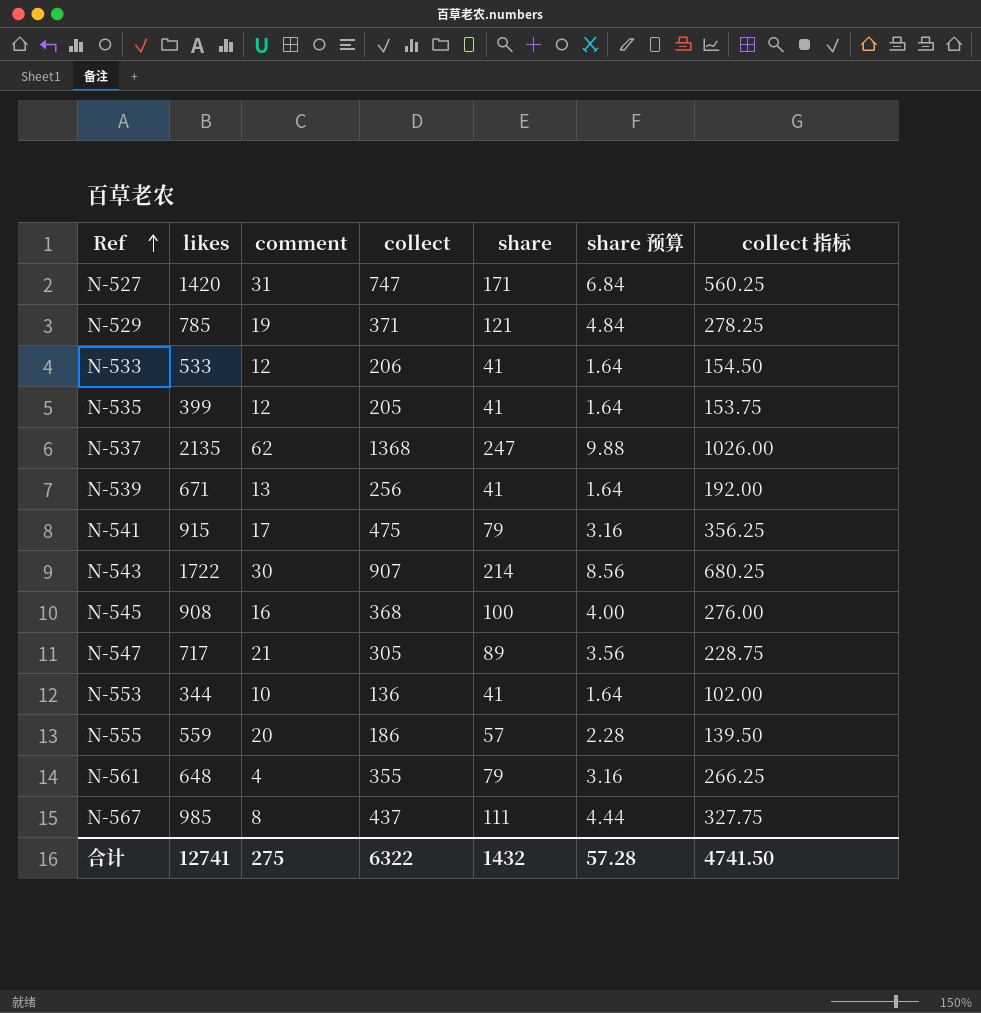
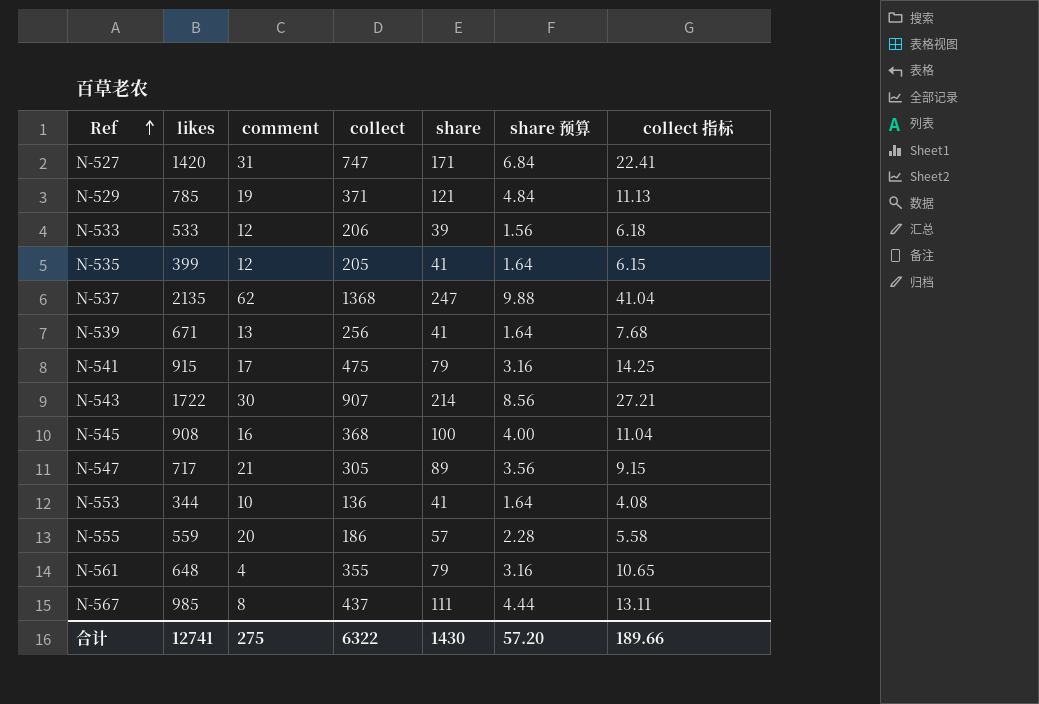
column collect 指标 | formula: [collect] * 0.75 -> [collect] * 0.03
N-533 | share: 41 -> 39
N-533 | share 预算: 1.64 -> 1.56
合计 | share: 1432 -> 1430
合计 | share 预算: 57.28 -> 57.20
合计 | collect 指标: 4741.50 -> 189.66

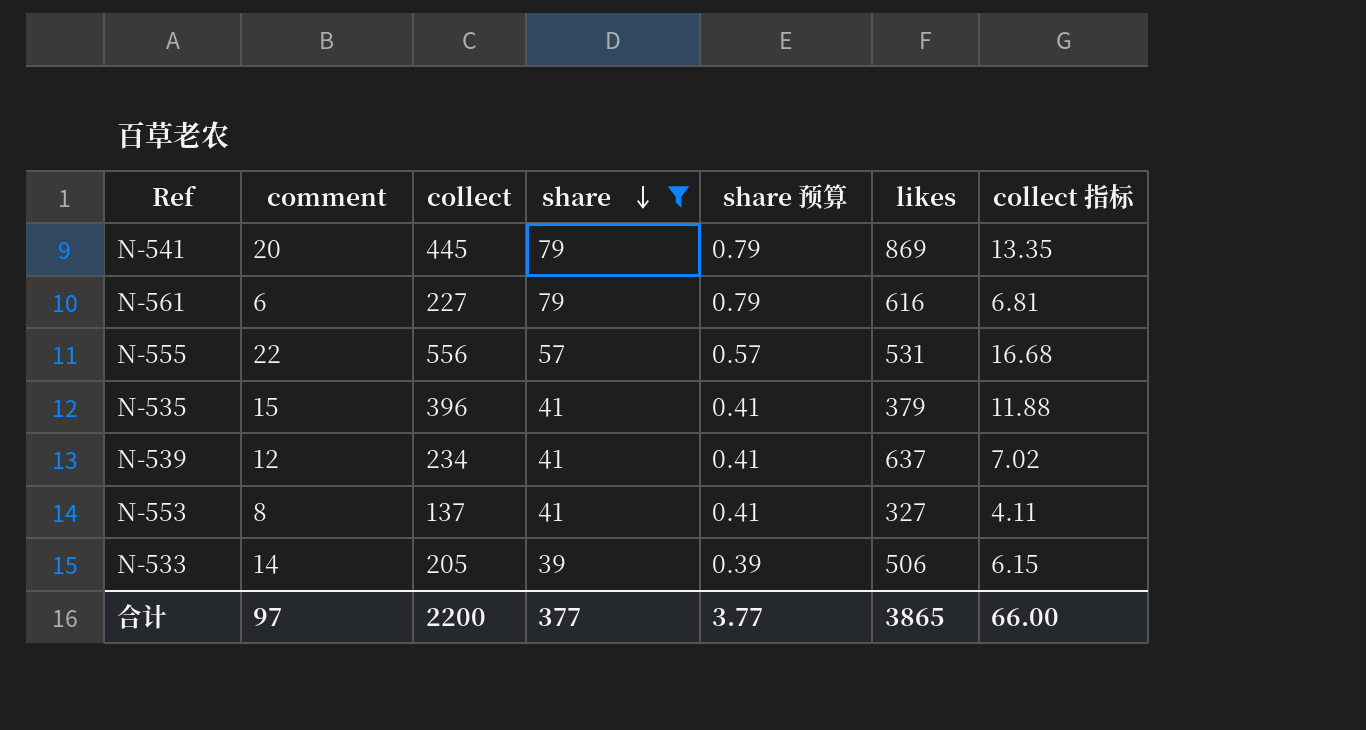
filter: none -> share <= 79
row order: Ref ascending -> share descending
column share 预算 | formula: [share] * 0.04 -> [share] * 0.01
column likes | position: 2 -> 6
N-541 | comment: 17 -> 20
N-541 | collect: 475 -> 445
N-541 | likes: 915 -> 869
N-541 | collect 指标: 14.25 -> 13.35
N-561 | comment: 4 -> 6
N-561 | collect: 355 -> 227
N-561 | likes: 648 -> 616
N-561 | collect 指标: 10.65 -> 6.81
N-555 | comment: 20 -> 22
N-555 | collect: 186 -> 556
N-555 | likes: 559 -> 531
N-555 | collect 指标: 5.58 -> 16.68
N-535 | comment: 12 -> 15
N-535 | collect: 205 -> 396
N-535 | likes: 399 -> 379
N-535 | collect 指标: 6.15 -> 11.88
N-539 | comment: 13 -> 12
N-539 | collect: 256 -> 234
N-539 | likes: 671 -> 637
N-539 | collect 指标: 7.68 -> 7.02
N-553 | comment: 10 -> 8
N-553 | collect: 136 -> 137
N-553 | likes: 344 -> 327
N-553 | collect 指标: 4.08 -> 4.11
N-533 | comment: 12 -> 14
N-533 | collect: 206 -> 205
N-533 | likes: 533 -> 506
N-533 | collect 指标: 6.18 -> 6.15
合计 | comment: 275 -> 97
合计 | collect: 6322 -> 2200
合计 | share: 1430 -> 377
合计 | share 预算: 57.20 -> 3.77
合计 | likes: 12741 -> 3865
合计 | collect 指标: 189.66 -> 66.00

